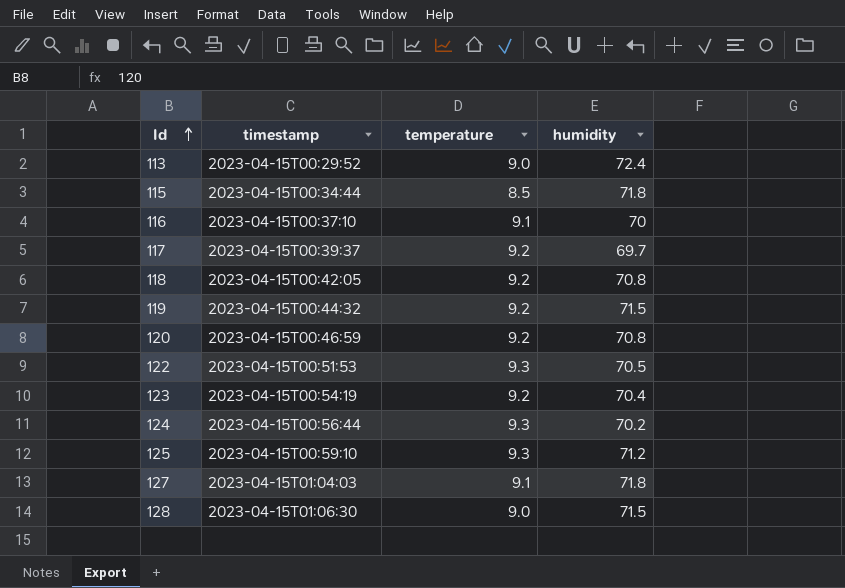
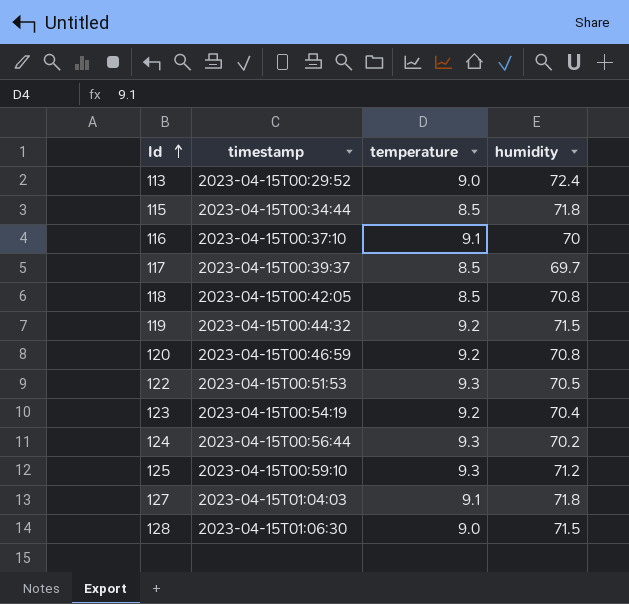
117 | temperature: 9.2 -> 8.5
118 | temperature: 9.2 -> 8.5

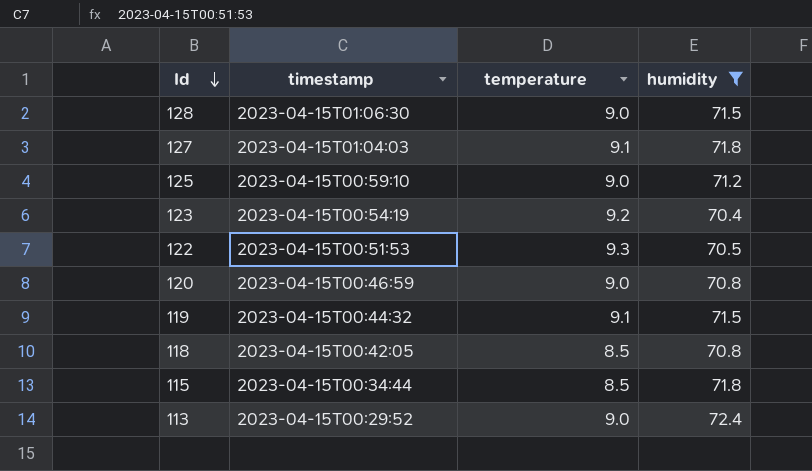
filter: none -> humidity >= 70.4
row order: Id ascending -> Id descending
125 | temperature: 9.3 -> 9.0
120 | temperature: 9.2 -> 9.0
119 | temperature: 9.2 -> 9.1

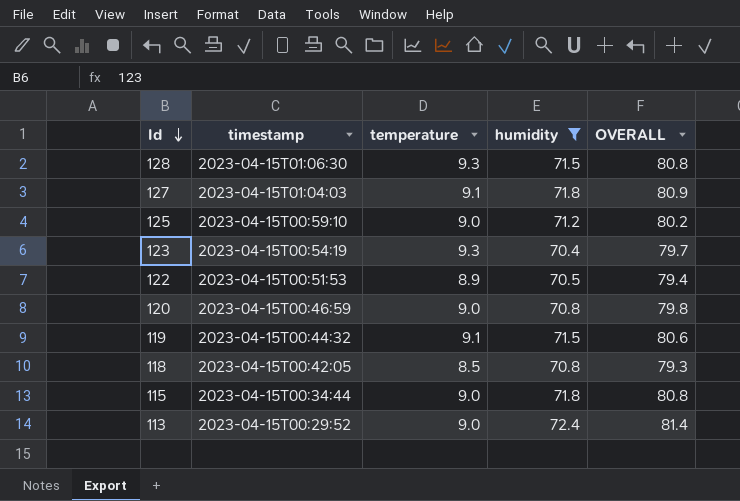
column OVERALL | formula: none -> [temperature] + [humidity]
128 | temperature: 9.0 -> 9.3
123 | temperature: 9.2 -> 9.3
122 | temperature: 9.3 -> 8.9
115 | temperature: 8.5 -> 9.0

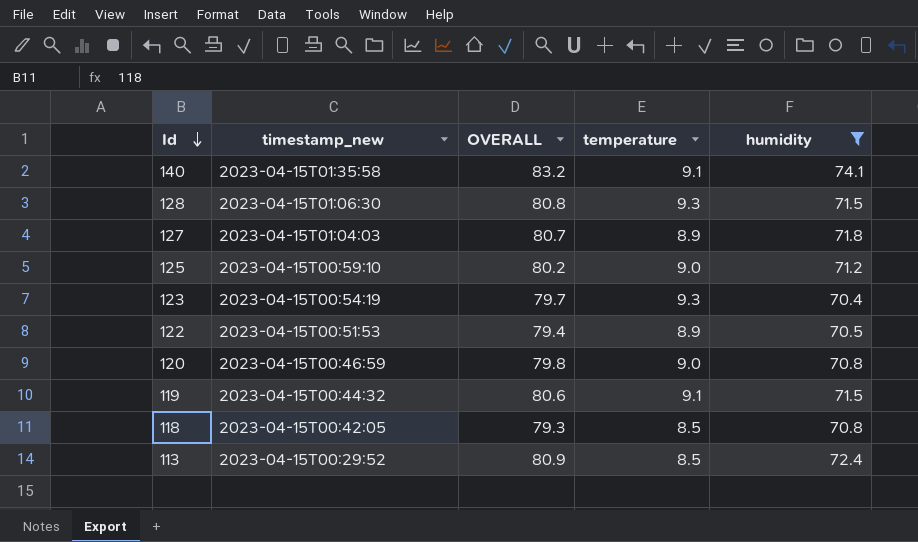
column name: timestamp -> timestamp_new
column OVERALL | position: 5 -> 3
row 115: 2023-04-15T00:34:44 | 9.0 | 71.8 | 80.8 -> none
row 140: none -> 2023-04-15T01:35:58 | 83.2 | 9.1 | 74.1
127 | OVERALL: 80.9 -> 80.7
127 | temperature: 9.1 -> 8.9
113 | OVERALL: 81.4 -> 80.9
113 | temperature: 9.0 -> 8.5

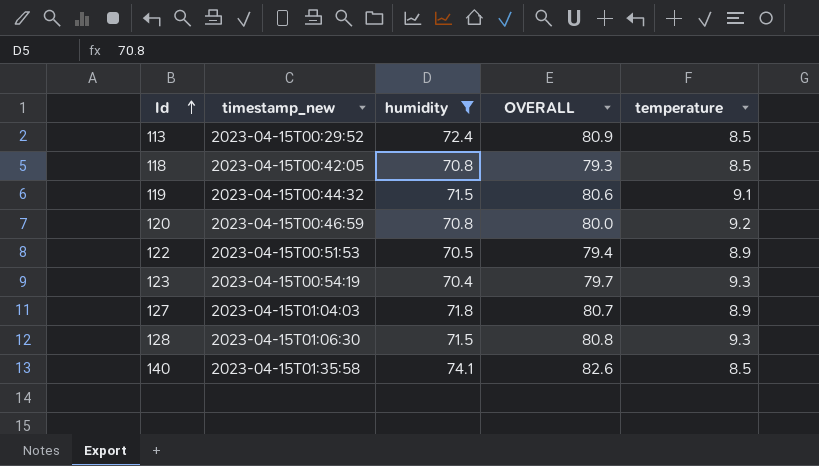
row order: Id descending -> Id ascending
column humidity | position: 5 -> 3
row 125: 2023-04-15T00:59:10 | 80.2 | 9.0 | 71.2 -> none
120 | OVERALL: 79.8 -> 80.0
120 | temperature: 9.0 -> 9.2
140 | OVERALL: 83.2 -> 82.6
140 | temperature: 9.1 -> 8.5

